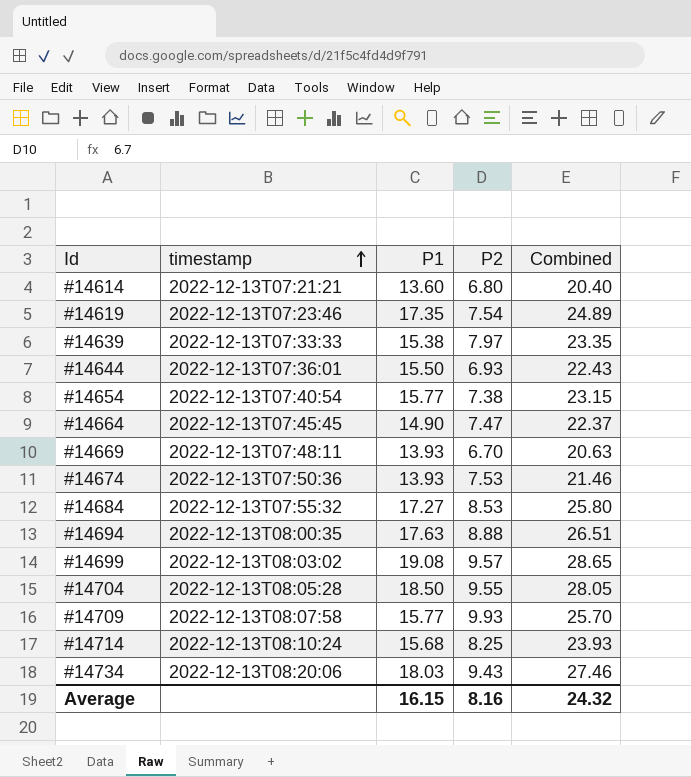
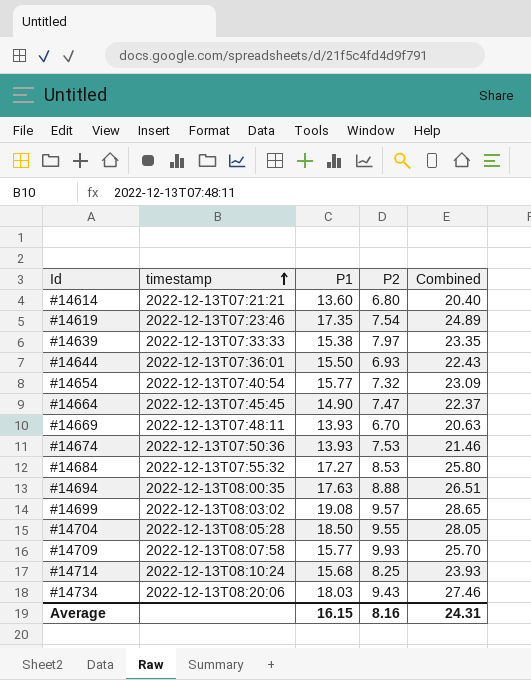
#14654 | P2: 7.38 -> 7.32
#14654 | Combined: 23.15 -> 23.09
Average | Combined: 24.32 -> 24.31

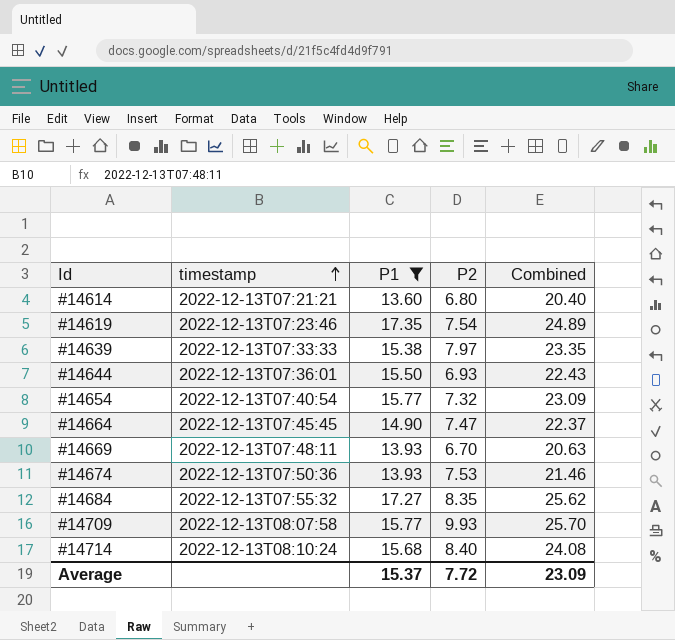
filter: none -> P1 <= 17.35
#14684 | P2: 8.53 -> 8.35
#14684 | Combined: 25.80 -> 25.62
#14714 | P2: 8.25 -> 8.40
#14714 | Combined: 23.93 -> 24.08
Average | P1: 16.15 -> 15.37
Average | P2: 8.16 -> 7.72
Average | Combined: 24.31 -> 23.09

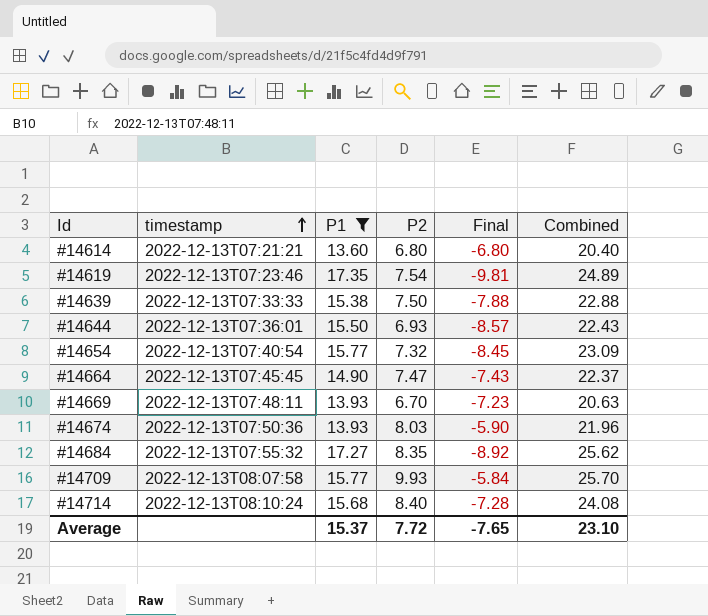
column Final | formula: none -> [P2] - [P1]
#14639 | P2: 7.97 -> 7.50
#14639 | Combined: 23.35 -> 22.88
#14674 | P2: 7.53 -> 8.03
#14674 | Combined: 21.46 -> 21.96
Average | Combined: 23.09 -> 23.10

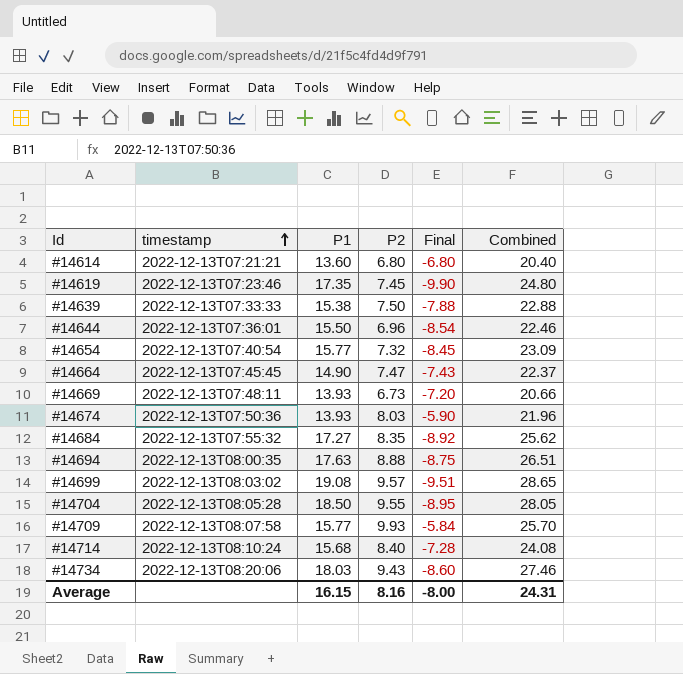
filter: P1 <= 17.35 -> none
#14619 | P2: 7.54 -> 7.45
#14619 | Final: -9.81 -> -9.90
#14619 | Combined: 24.89 -> 24.80
#14644 | P2: 6.93 -> 6.96
#14644 | Final: -8.57 -> -8.54
#14644 | Combined: 22.43 -> 22.46
#14669 | P2: 6.70 -> 6.73
#14669 | Final: -7.23 -> -7.20
#14669 | Combined: 20.63 -> 20.66
Average | P1: 15.37 -> 16.15
Average | P2: 7.72 -> 8.16
Average | Final: -7.65 -> -8.00
Average | Combined: 23.10 -> 24.31

